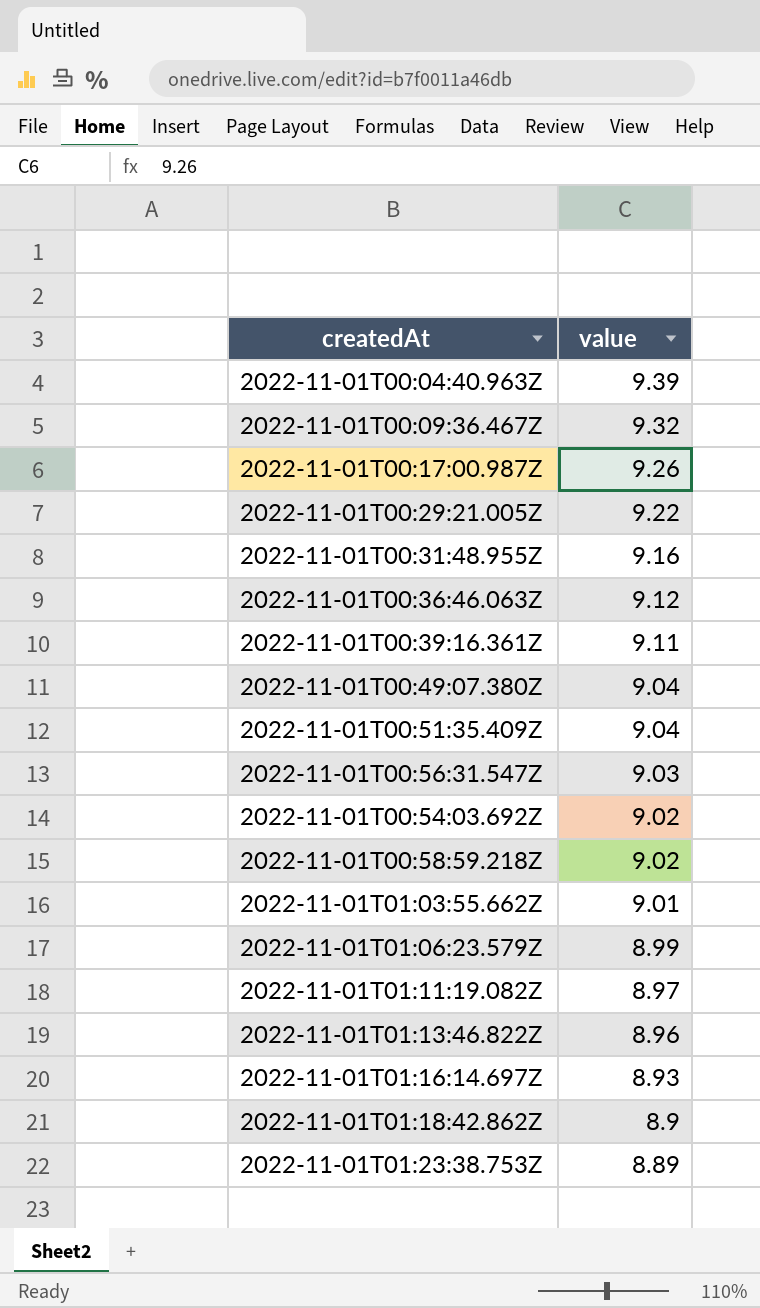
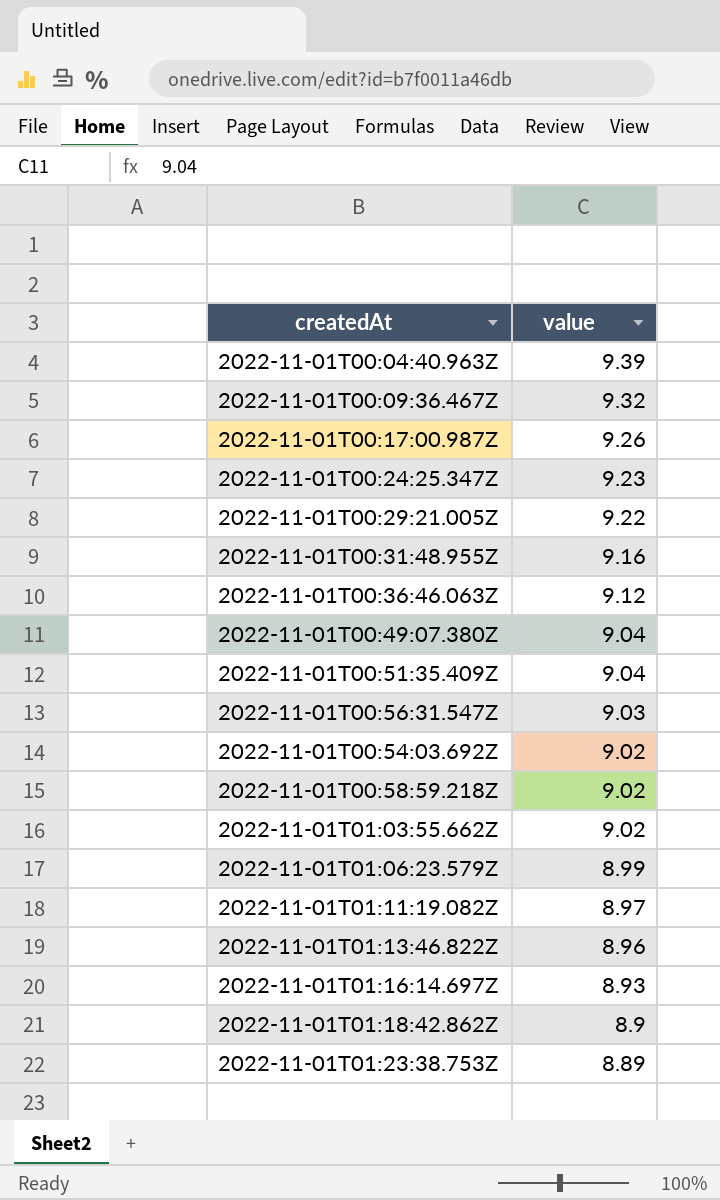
row 2022-11-01T00:39:16.361Z: 9.11 -> none
row 2022-11-01T00:24:25.347Z: none -> 9.23
2022-11-01T01:03:55.662Z | value: 9.01 -> 9.02

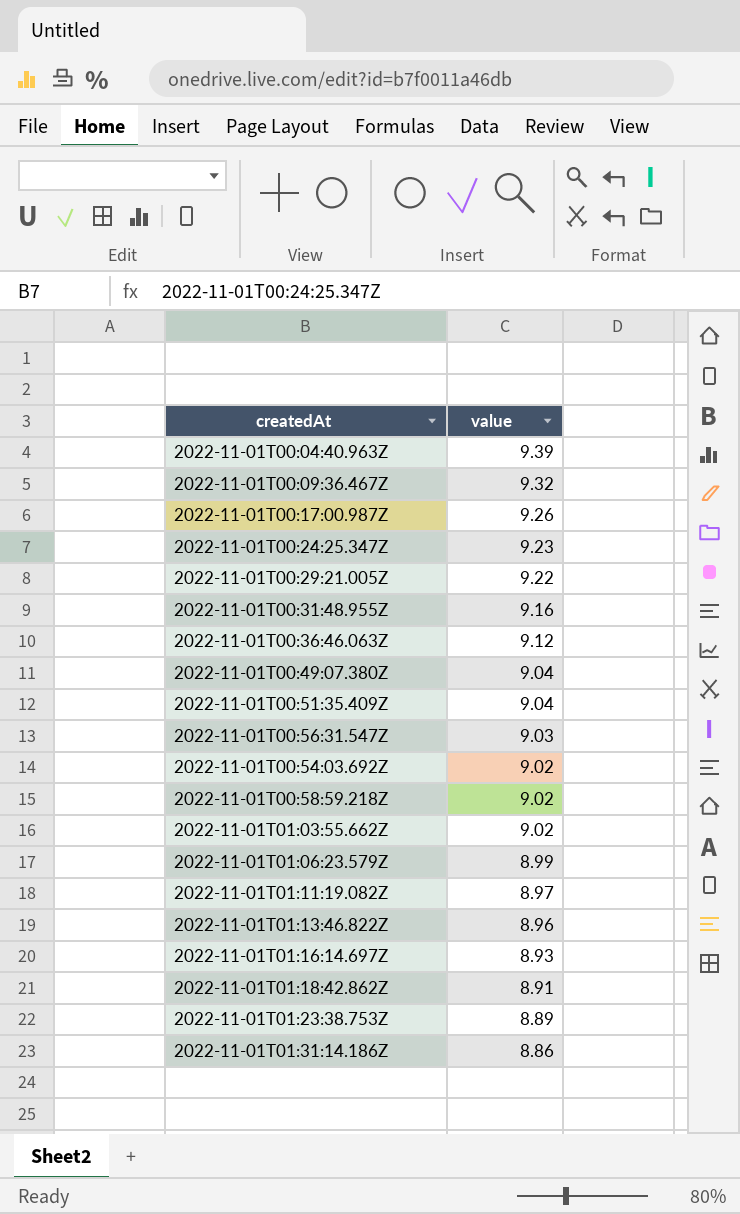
2022-11-01T01:18:42.862Z | value: 8.9 -> 8.91
row 2022-11-01T01:31:14.186Z: none -> 8.86

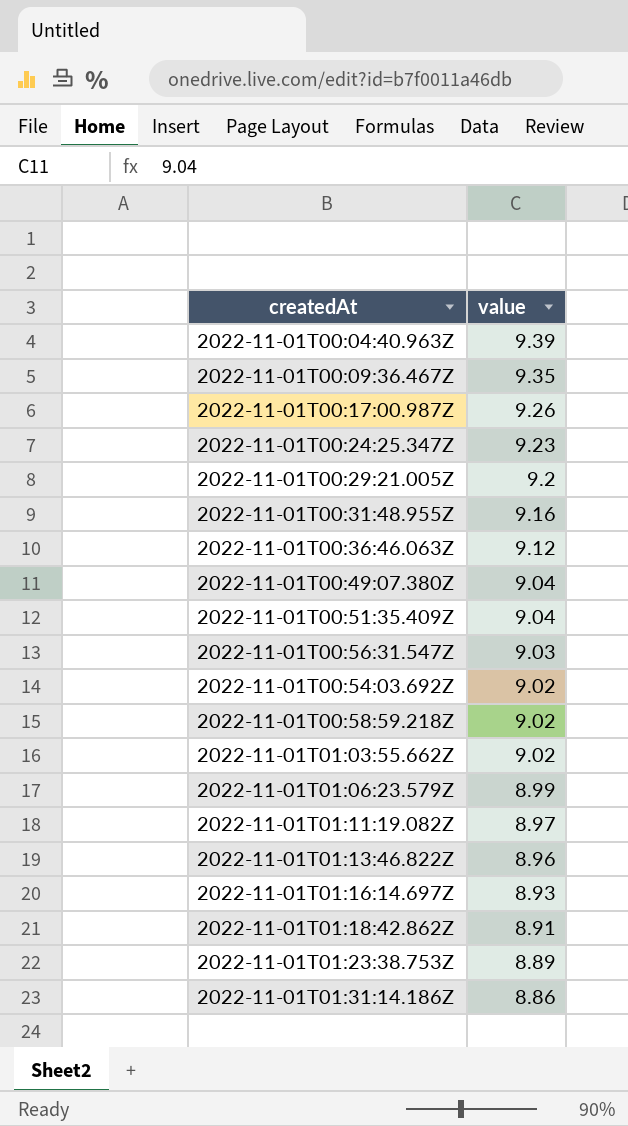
2022-11-01T00:09:36.467Z | value: 9.32 -> 9.35
2022-11-01T00:29:21.005Z | value: 9.22 -> 9.2

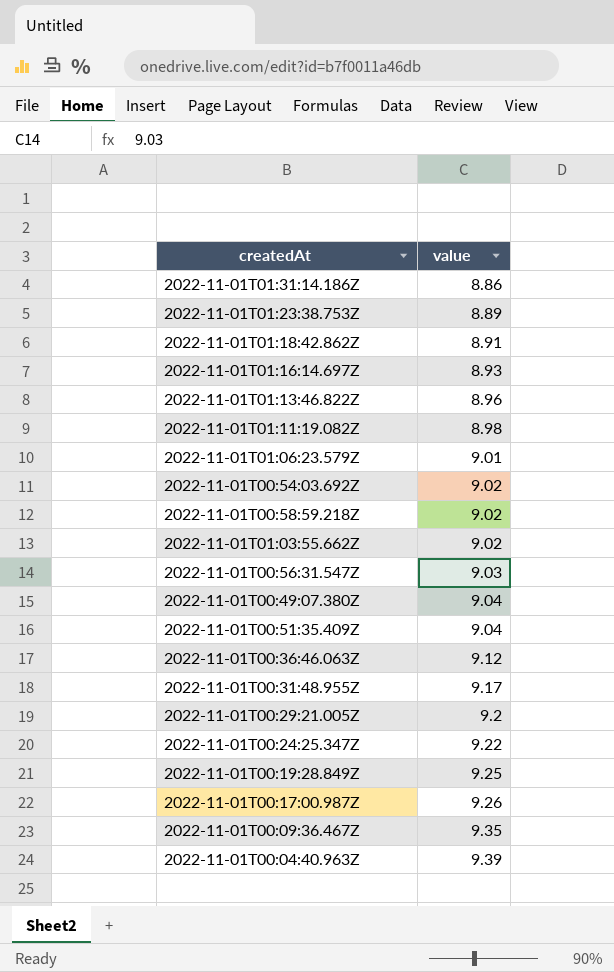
row order: value descending -> value ascending
2022-11-01T01:11:19.082Z | value: 8.97 -> 8.98
2022-11-01T01:06:23.579Z | value: 8.99 -> 9.01
2022-11-01T00:31:48.955Z | value: 9.16 -> 9.17
2022-11-01T00:24:25.347Z | value: 9.23 -> 9.22
row 2022-11-01T00:19:28.849Z: none -> 9.25

